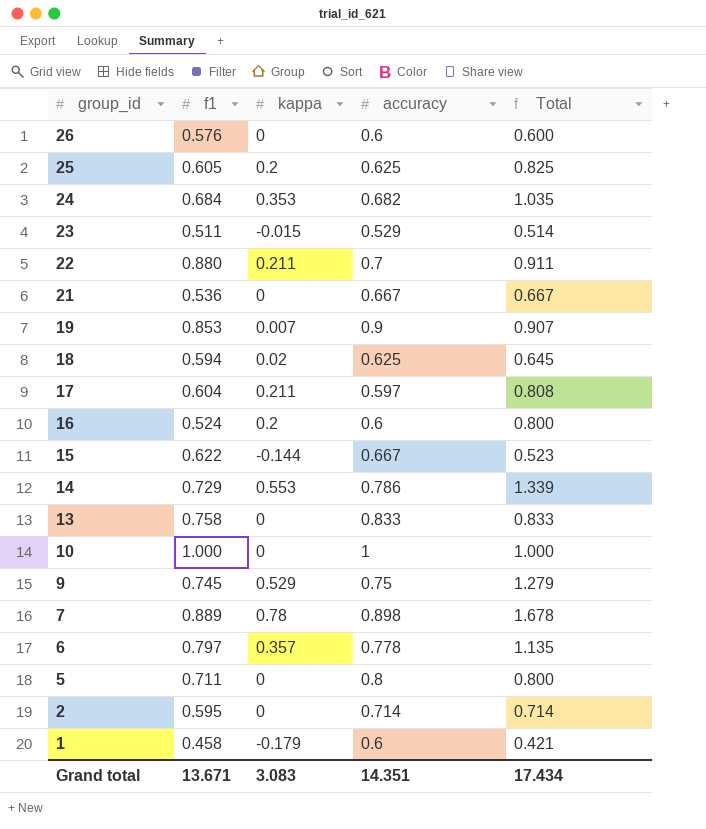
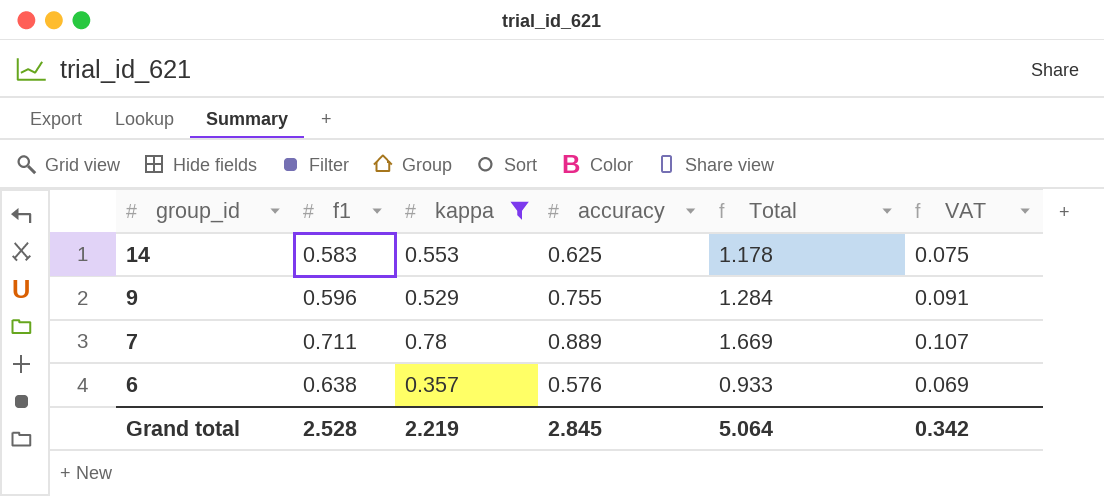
filter: none -> kappa >= 0.357
column VAT | formula: none -> [accuracy] * 0.12
14 | f1: 0.729 -> 0.583
14 | accuracy: 0.786 -> 0.625
14 | Total: 1.339 -> 1.178
9 | f1: 0.745 -> 0.596
9 | accuracy: 0.75 -> 0.755
9 | Total: 1.279 -> 1.284
7 | f1: 0.889 -> 0.711
7 | accuracy: 0.898 -> 0.889
7 | Total: 1.678 -> 1.669
6 | f1: 0.797 -> 0.638
6 | accuracy: 0.778 -> 0.576
6 | Total: 1.135 -> 0.933
Grand total | f1: 13.671 -> 2.528
Grand total | kappa: 3.083 -> 2.219
Grand total | accuracy: 14.351 -> 2.845
Grand total | Total: 17.434 -> 5.064

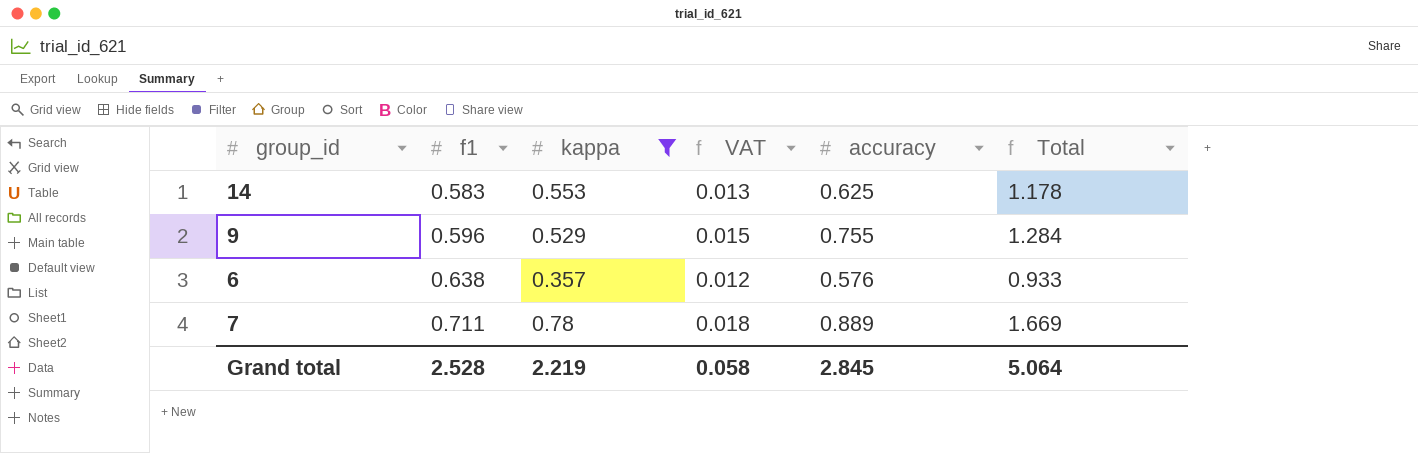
row order: group_id descending -> f1 ascending
column VAT | formula: [accuracy] * 0.12 -> [accuracy] * 0.02
column VAT | position: 6 -> 4
Grand total | VAT: 0.342 -> 0.058

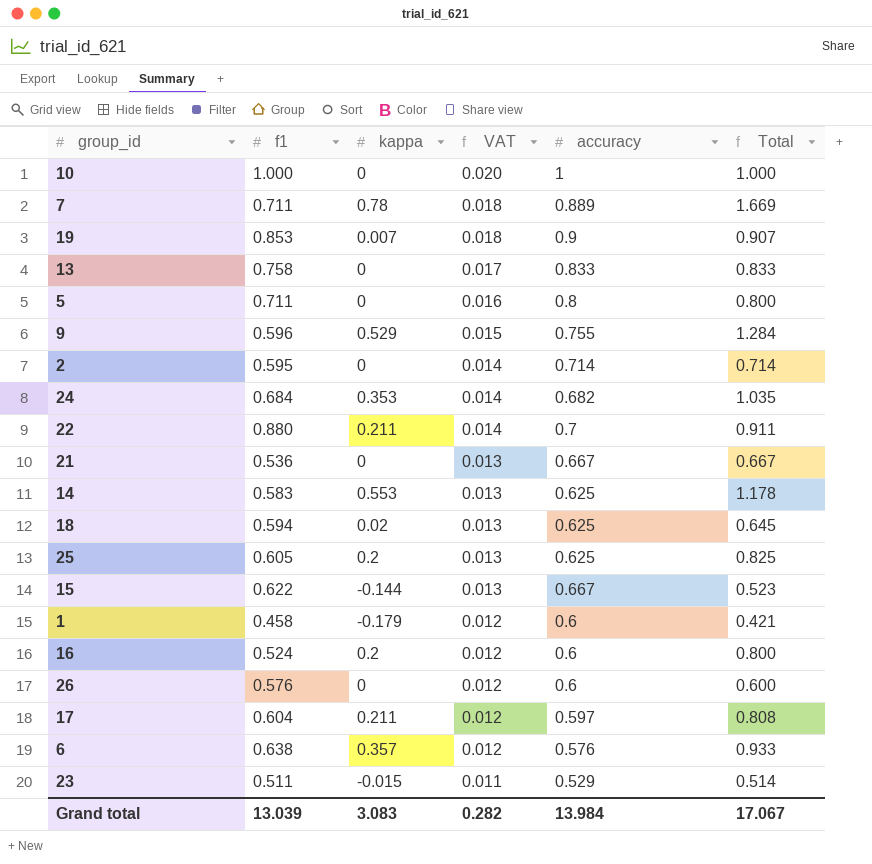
filter: kappa >= 0.357 -> none
row order: f1 ascending -> VAT descending
Grand total | f1: 2.528 -> 13.039
Grand total | kappa: 2.219 -> 3.083
Grand total | VAT: 0.058 -> 0.282
Grand total | accuracy: 2.845 -> 13.984
Grand total | Total: 5.064 -> 17.067

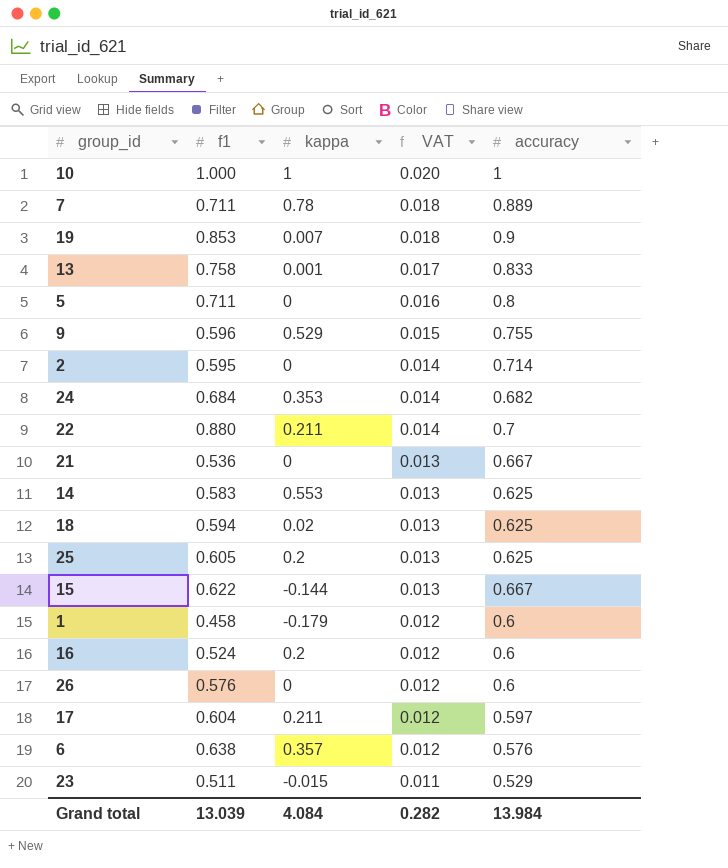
column Total | formula: [kappa] + [accuracy] -> none
10 | kappa: 0 -> 1
13 | kappa: 0 -> 0.001
Grand total | kappa: 3.083 -> 4.084

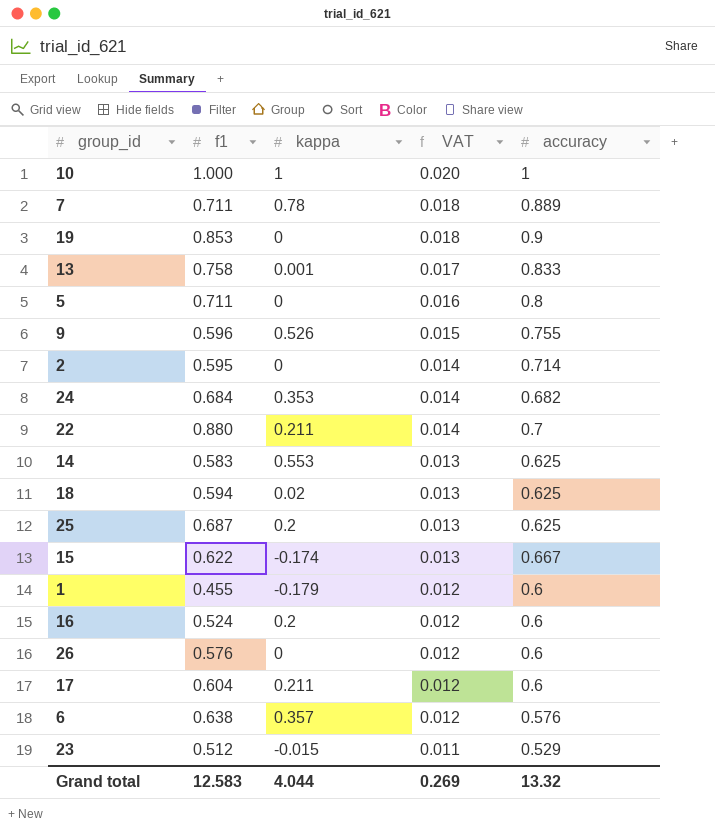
row 21: 0.536 | 0 | 0.013 | 0.667 -> none
19 | kappa: 0.007 -> 0
9 | kappa: 0.529 -> 0.526
25 | f1: 0.605 -> 0.687
15 | kappa: -0.144 -> -0.174
1 | f1: 0.458 -> 0.455
17 | accuracy: 0.597 -> 0.6
23 | f1: 0.511 -> 0.512
Grand total | f1: 13.039 -> 12.583
Grand total | kappa: 4.084 -> 4.044
Grand total | VAT: 0.282 -> 0.269
Grand total | accuracy: 13.984 -> 13.32

